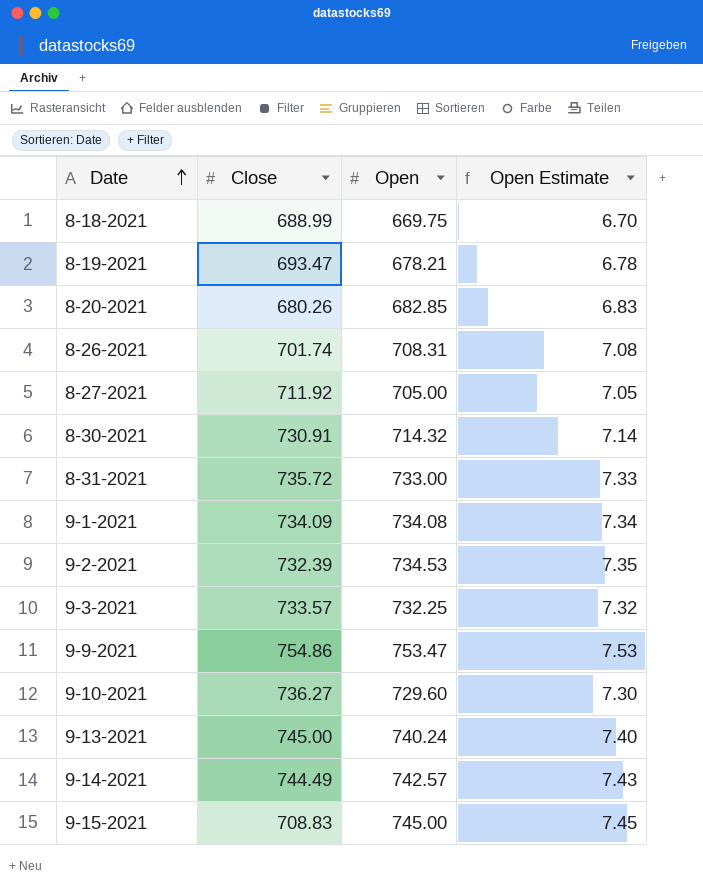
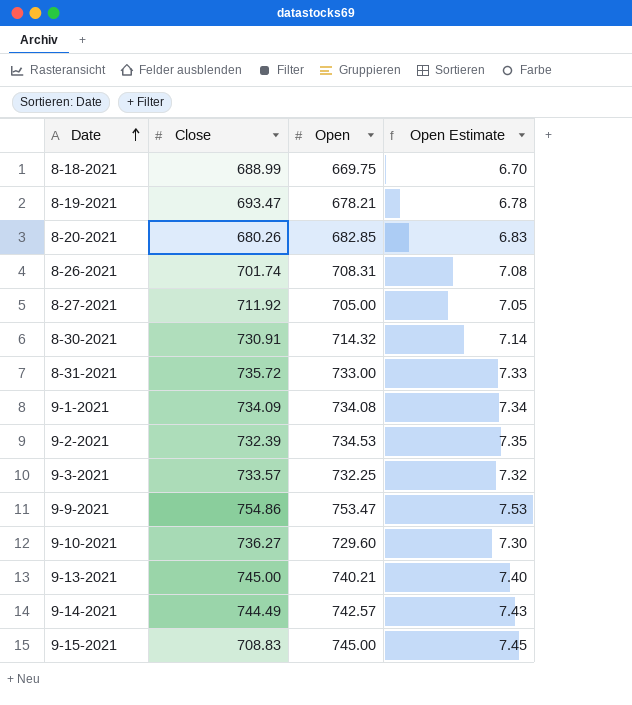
9-13-2021 | Open: 740.24 -> 740.21

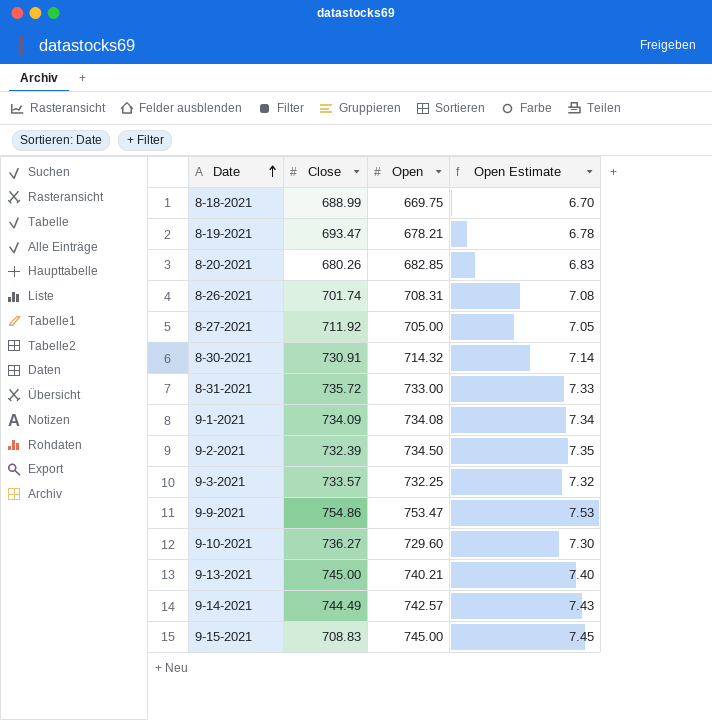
9-2-2021 | Open: 734.53 -> 734.50

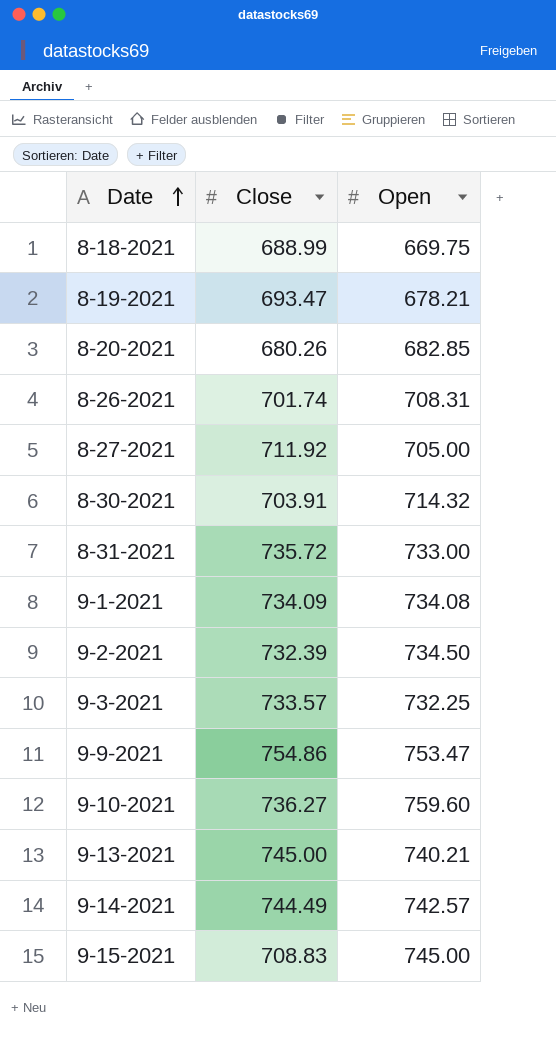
column Open Estimate | formula: [Open] * 0.01 -> none
8-30-2021 | Close: 730.91 -> 703.91
9-10-2021 | Open: 729.60 -> 759.60

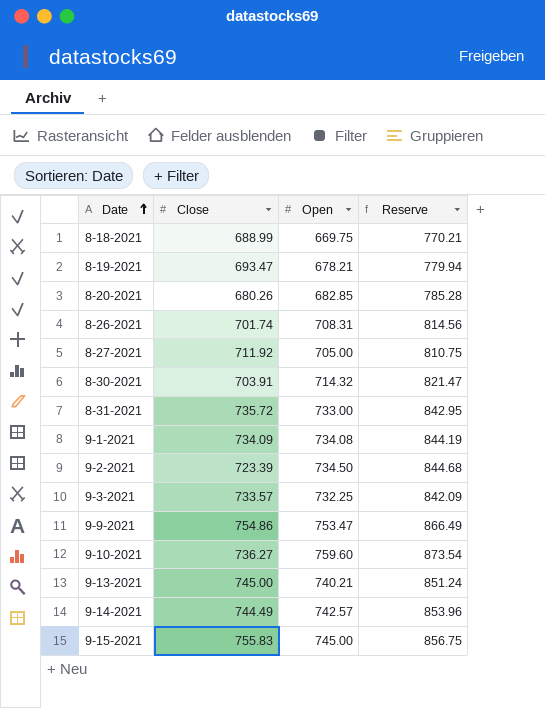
column Reserve | formula: none -> [Open] * 1.15
9-2-2021 | Close: 732.39 -> 723.39
9-15-2021 | Close: 708.83 -> 755.83

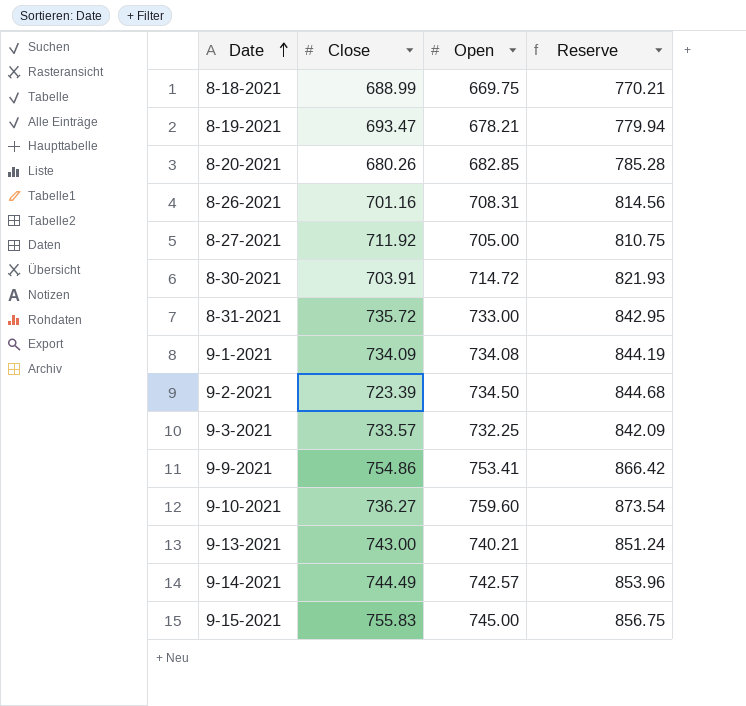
8-26-2021 | Close: 701.74 -> 701.16
8-30-2021 | Open: 714.32 -> 714.72
8-30-2021 | Reserve: 821.47 -> 821.93
9-9-2021 | Open: 753.47 -> 753.41
9-9-2021 | Reserve: 866.49 -> 866.42
9-13-2021 | Close: 745.00 -> 743.00

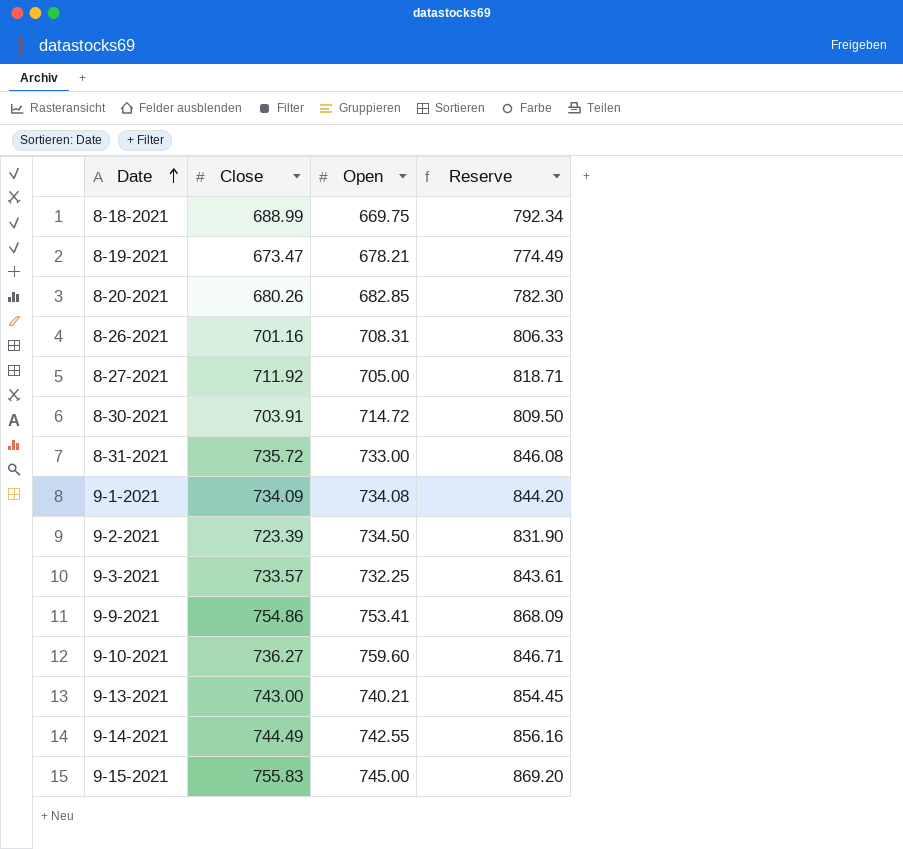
column Reserve | formula: [Open] * 1.15 -> [Close] * 1.15
8-19-2021 | Close: 693.47 -> 673.47
9-14-2021 | Open: 742.57 -> 742.55

